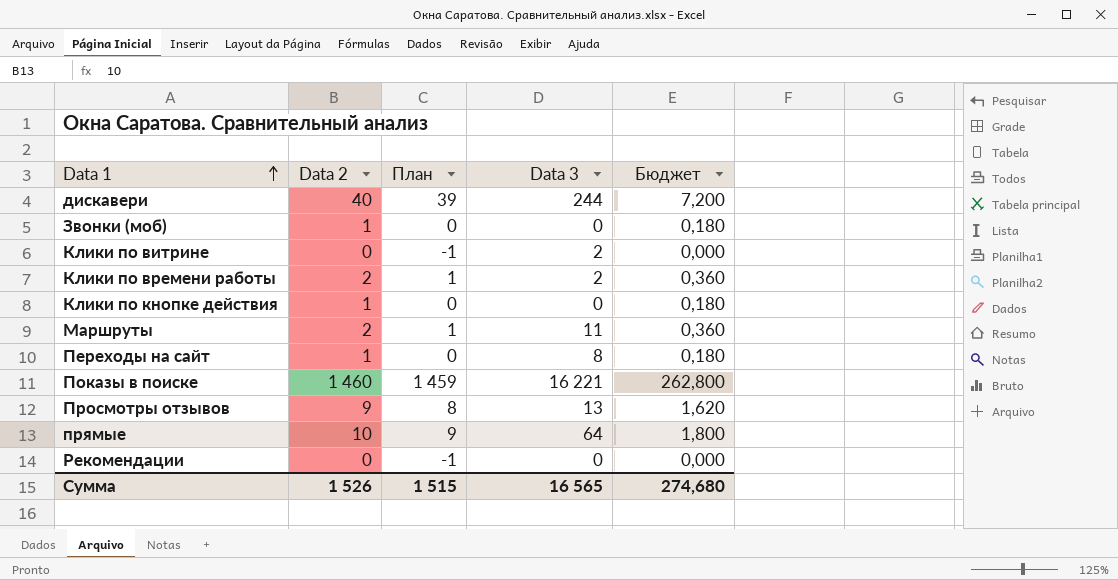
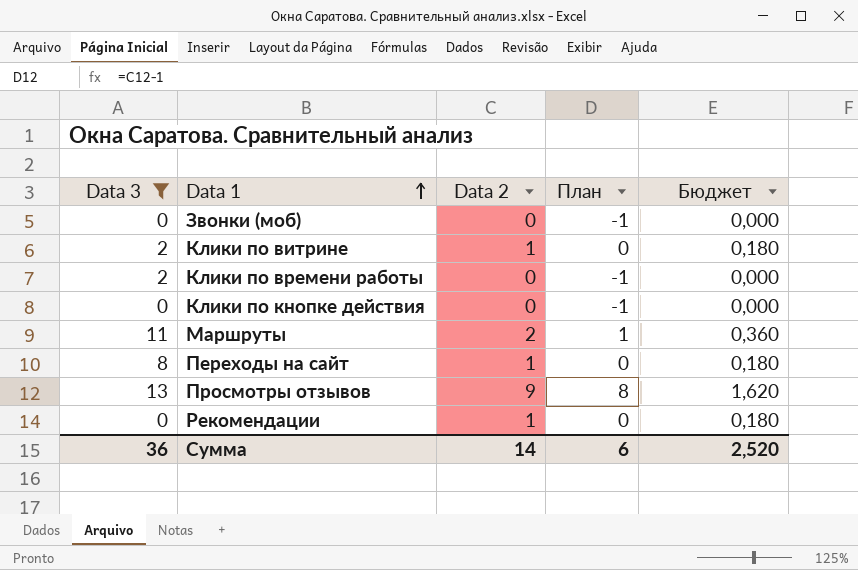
filter: none -> Data 3 <= 13
column Data 3 | position: 4 -> 1
Звонки (моб) | Data 2: 1 -> 0
Звонки (моб) | План: 0 -> -1
Звонки (моб) | Бюджет: 0,180 -> 0,000
Клики по витрине | Data 2: 0 -> 1
Клики по витрине | План: -1 -> 0
Клики по витрине | Бюджет: 0,000 -> 0,180
Клики по времени работы | Data 2: 2 -> 0
Клики по времени работы | План: 1 -> -1
Клики по времени работы | Бюджет: 0,360 -> 0,000
Клики по кнопке действия | Data 2: 1 -> 0
Клики по кнопке действия | План: 0 -> -1
Клики по кнопке действия | Бюджет: 0,180 -> 0,000
Рекомендации | Data 2: 0 -> 1
Рекомендации | План: -1 -> 0
Рекомендации | Бюджет: 0,000 -> 0,180
Сумма | Data 3: 16 565 -> 36
Сумма | Data 2: 1 526 -> 14
Сумма | План: 1 515 -> 6
Сумма | Бюджет: 274,680 -> 2,520

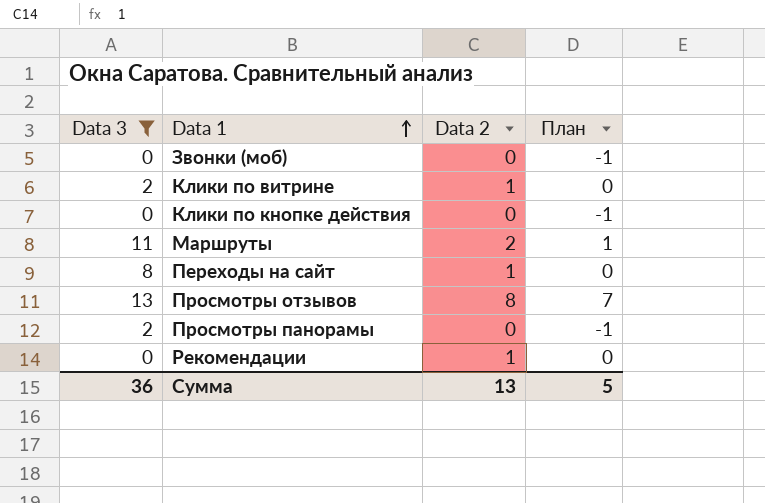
column Бюджет | formula: [Data 2] * 0,18 -> none
row Клики по времени работы: 2 | 0 | -1 | 0,000 -> none
Просмотры отзывов | Data 2: 9 -> 8
Просмотры отзывов | План: 8 -> 7
row Просмотры панорамы: none -> 2 | 0 | -1
Сумма | Data 2: 14 -> 13
Сумма | План: 6 -> 5

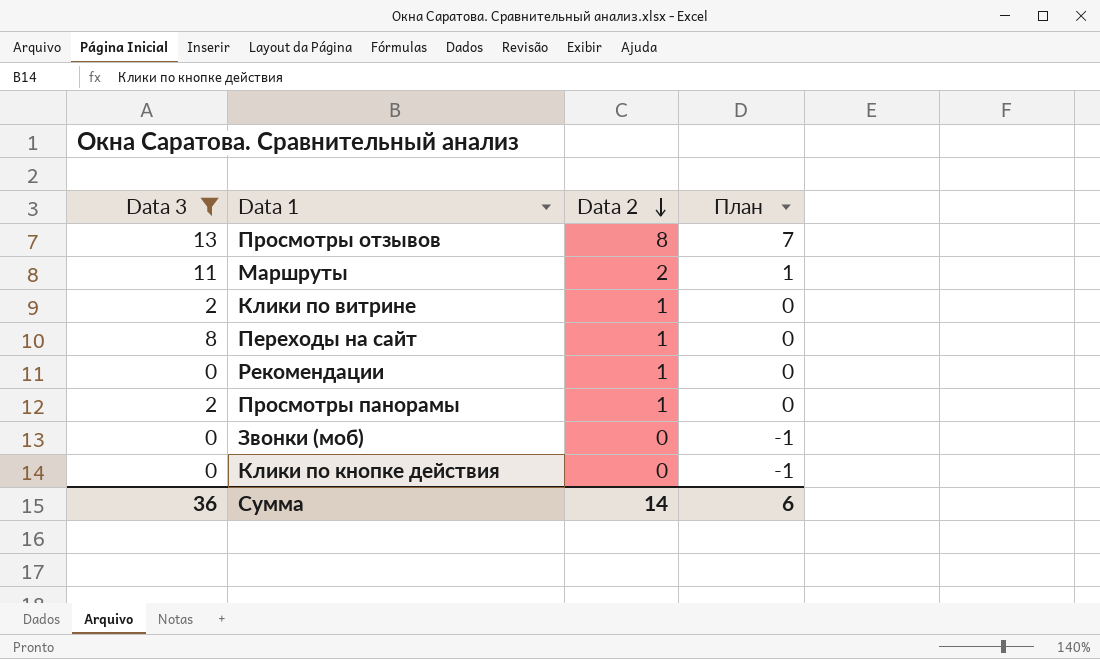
row order: Data 1 ascending -> Data 2 descending
Просмотры панорамы | Data 2: 0 -> 1
Просмотры панорамы | План: -1 -> 0
Сумма | Data 2: 13 -> 14
Сумма | План: 5 -> 6

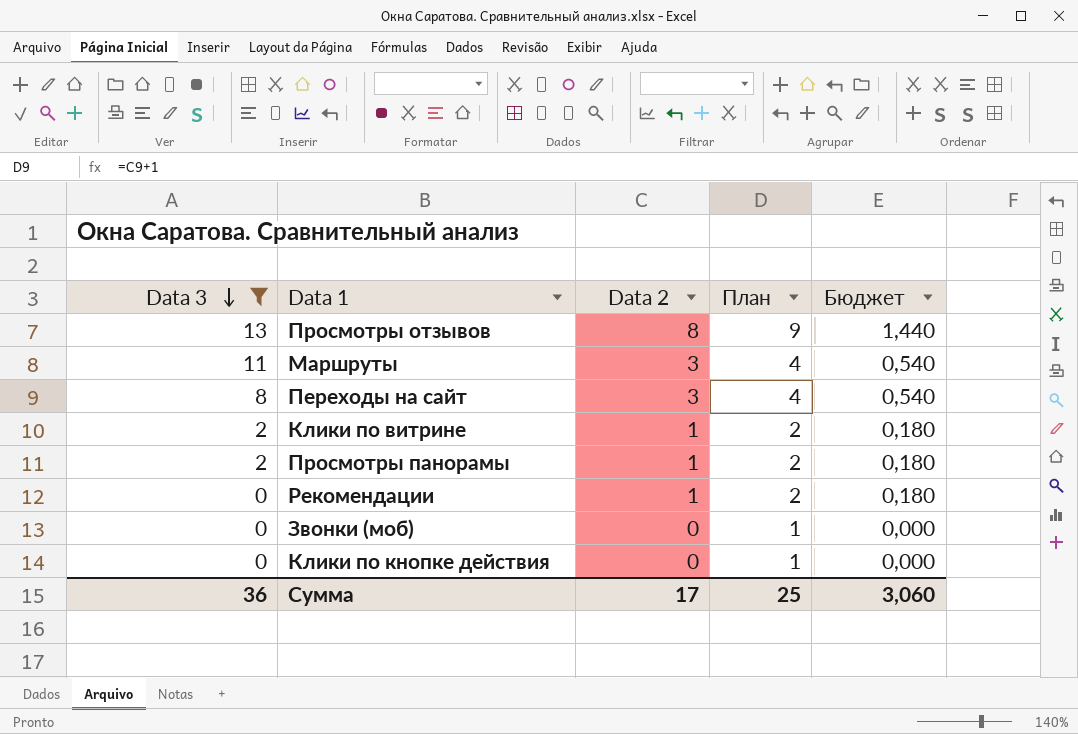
row order: Data 2 descending -> Data 3 descending
column План | formula: [Data 2] - 1 -> [Data 2] + 1
column Бюджет | formula: none -> [Data 2] * 0,18
Маршруты | Data 2: 2 -> 3
Переходы на сайт | Data 2: 1 -> 3
Сумма | Data 2: 14 -> 17
Сумма | План: 6 -> 25

